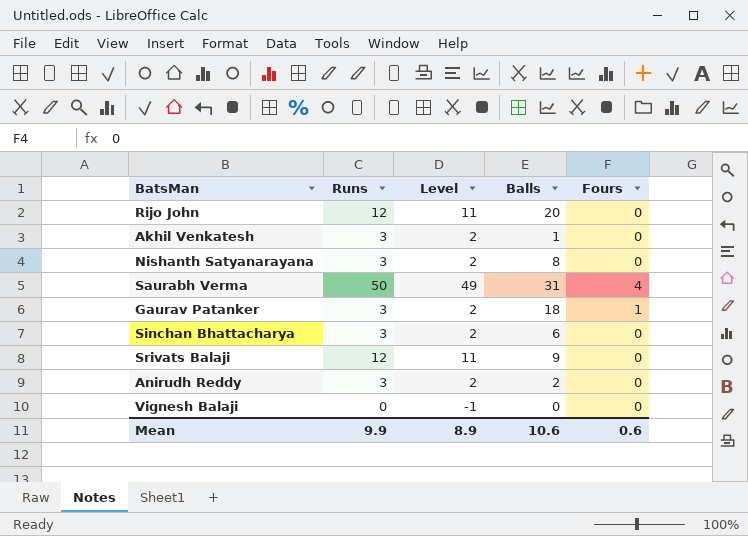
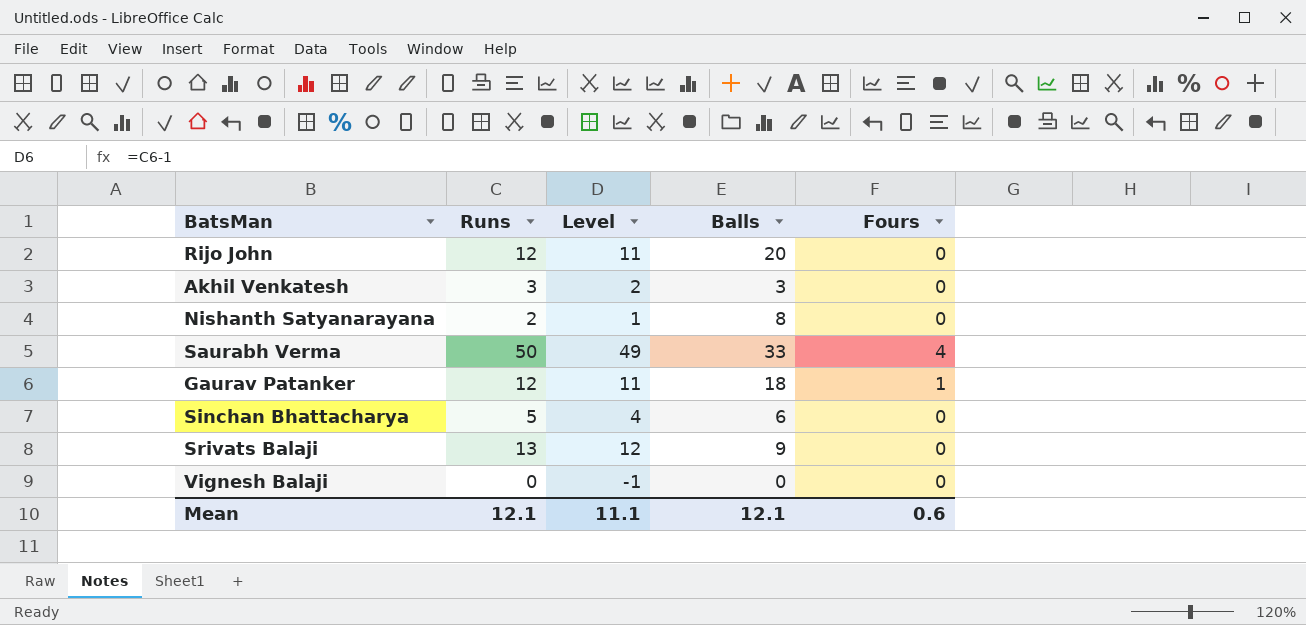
row Anirudh Reddy: 3 | 2 | 2 | 0 -> none
Akhil Venkatesh | Balls: 1 -> 3
Nishanth Satyanarayana | Runs: 3 -> 2
Nishanth Satyanarayana | Level: 2 -> 1
Saurabh Verma | Balls: 31 -> 33
Gaurav Patanker | Runs: 3 -> 12
Gaurav Patanker | Level: 2 -> 11
Sinchan Bhattacharya | Runs: 3 -> 5
Sinchan Bhattacharya | Level: 2 -> 4
Srivats Balaji | Runs: 12 -> 13
Srivats Balaji | Level: 11 -> 12
Mean | Runs: 9.9 -> 12.1
Mean | Level: 8.9 -> 11.1
Mean | Balls: 10.6 -> 12.1

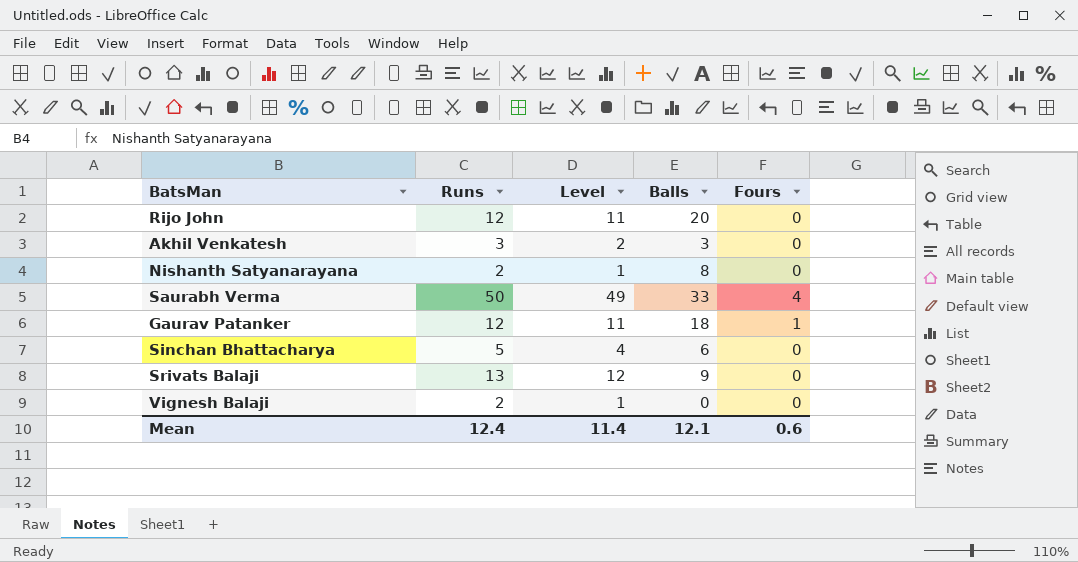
Vignesh Balaji | Runs: 0 -> 2
Vignesh Balaji | Level: -1 -> 1
Mean | Runs: 12.1 -> 12.4
Mean | Level: 11.1 -> 11.4

